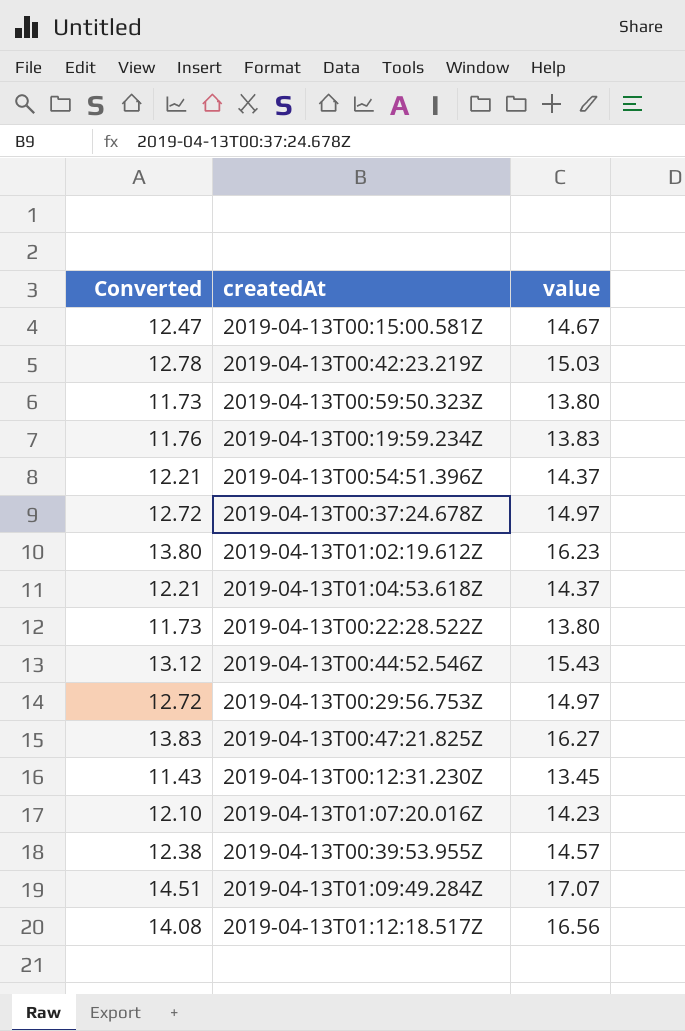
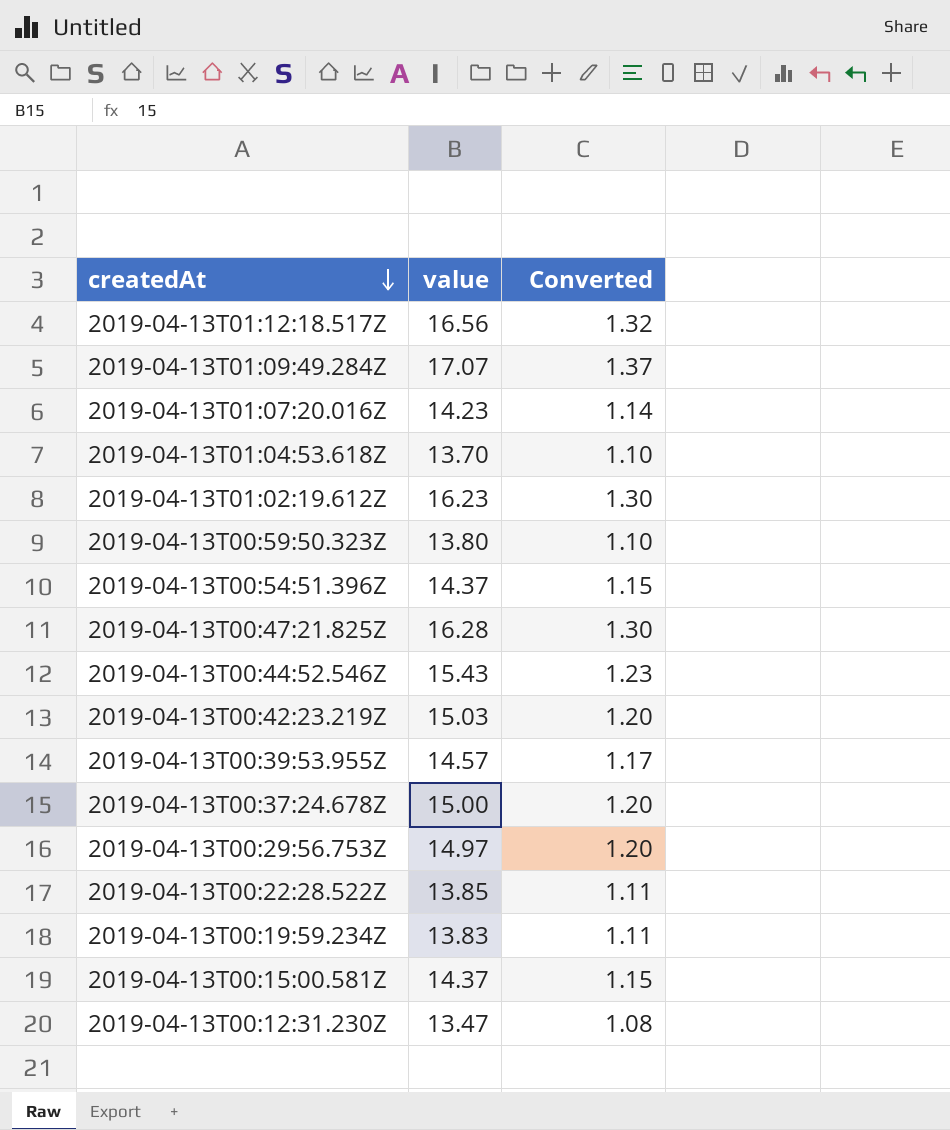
row order: none -> createdAt descending
column Converted | formula: [value] * 0.85 -> [value] * 0.08
column Converted | position: 1 -> 3
2019-04-13T01:04:53.618Z | value: 14.37 -> 13.70
2019-04-13T00:47:21.825Z | value: 16.27 -> 16.28
2019-04-13T00:37:24.678Z | value: 14.97 -> 15.00
2019-04-13T00:22:28.522Z | value: 13.80 -> 13.85
2019-04-13T00:15:00.581Z | value: 14.67 -> 14.37
2019-04-13T00:12:31.230Z | value: 13.45 -> 13.47

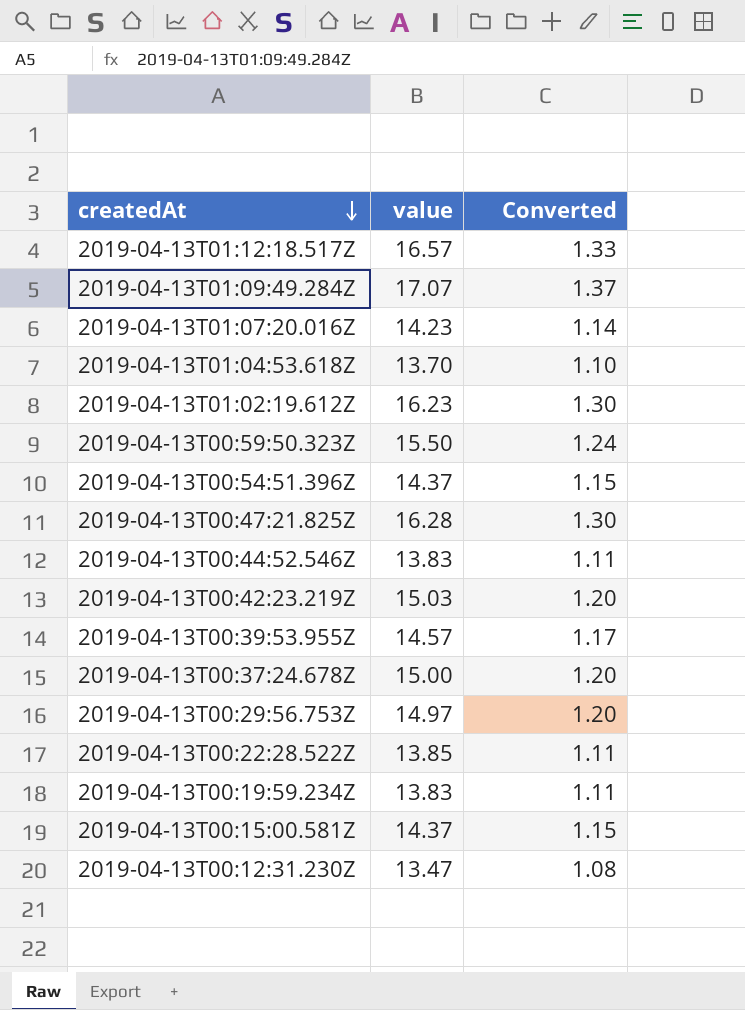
2019-04-13T01:12:18.517Z | value: 16.56 -> 16.57
2019-04-13T01:12:18.517Z | Converted: 1.32 -> 1.33
2019-04-13T00:59:50.323Z | value: 13.80 -> 15.50
2019-04-13T00:59:50.323Z | Converted: 1.10 -> 1.24
2019-04-13T00:44:52.546Z | value: 15.43 -> 13.83
2019-04-13T00:44:52.546Z | Converted: 1.23 -> 1.11

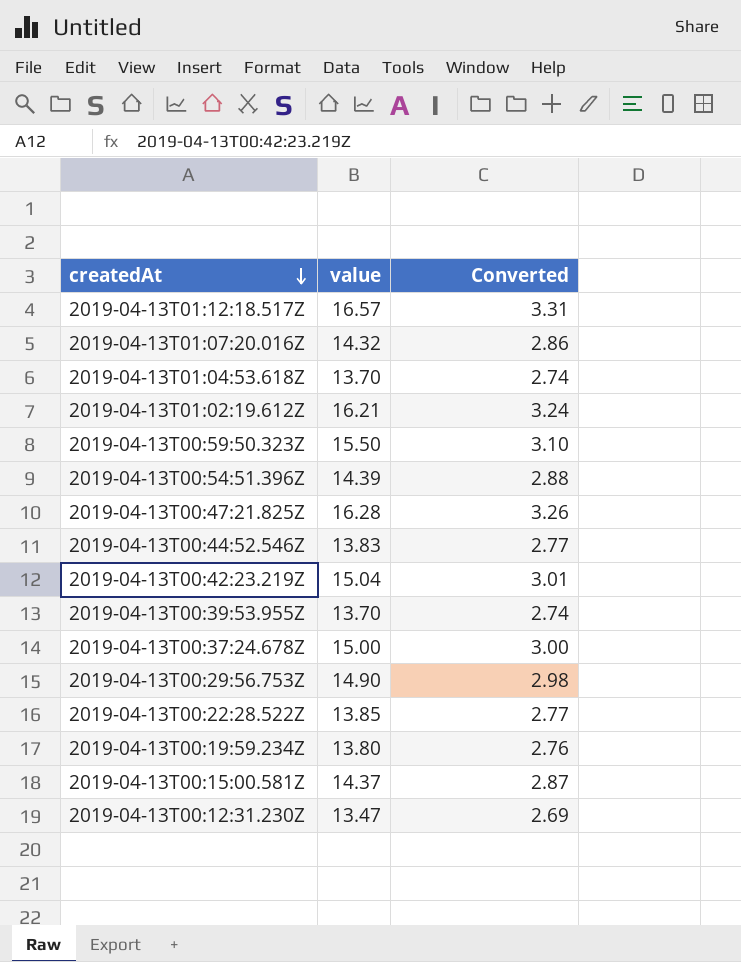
column Converted | formula: [value] * 0.08 -> [value] * 0.2
row 2019-04-13T01:09:49.284Z: 17.07 | 1.37 -> none
2019-04-13T01:07:20.016Z | value: 14.23 -> 14.32
2019-04-13T01:02:19.612Z | value: 16.23 -> 16.21
2019-04-13T00:54:51.396Z | value: 14.37 -> 14.39
2019-04-13T00:42:23.219Z | value: 15.03 -> 15.04
2019-04-13T00:39:53.955Z | value: 14.57 -> 13.70
2019-04-13T00:29:56.753Z | value: 14.97 -> 14.90
2019-04-13T00:19:59.234Z | value: 13.83 -> 13.80

